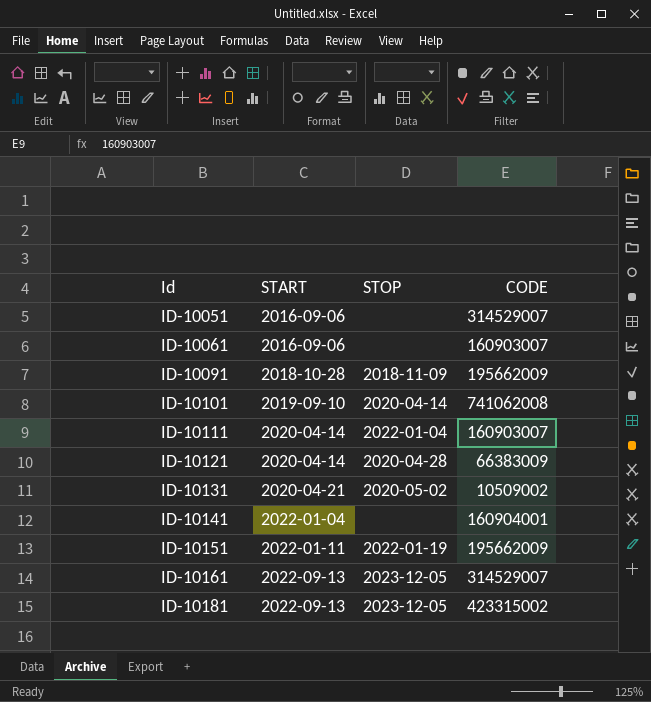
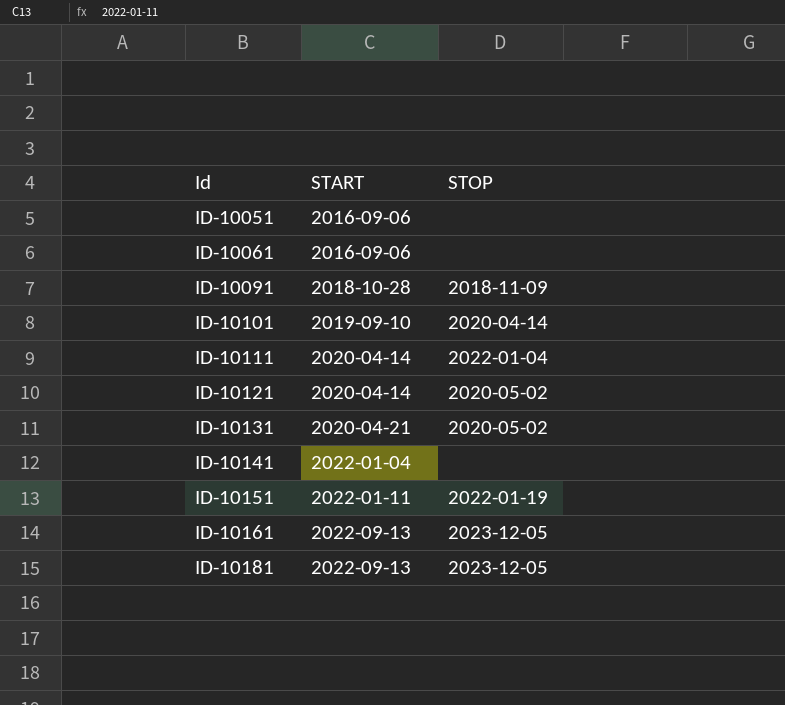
column CODE | position: 4 -> none
ID-10121 | STOP: 2020-04-28 -> 2020-05-02

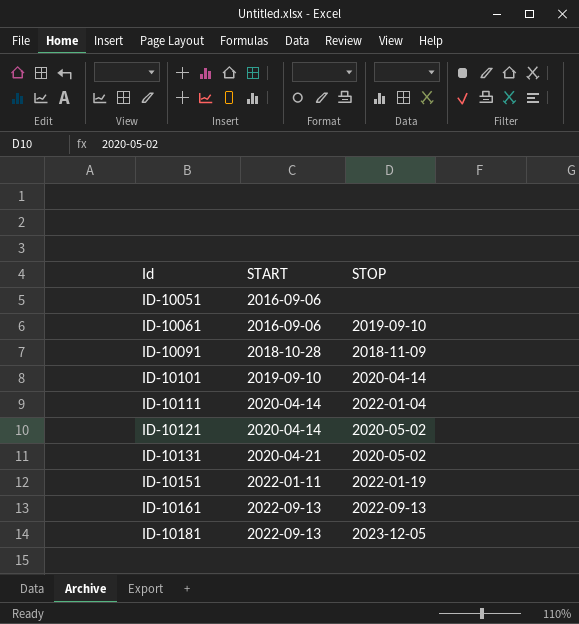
row ID-10141: 2022-01-04 | none -> none
ID-10061 | STOP: none -> 2019-09-10
ID-10161 | STOP: 2023-12-05 -> 2022-09-13

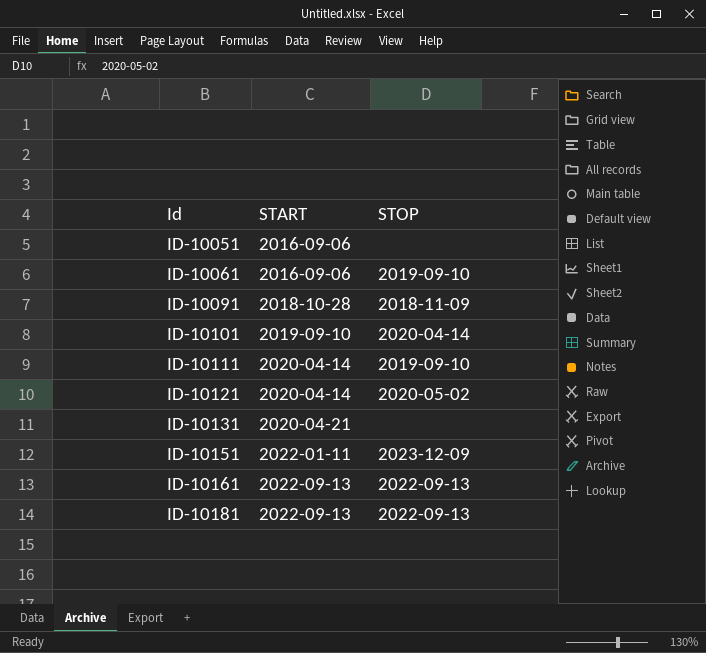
ID-10111 | STOP: 2022-01-04 -> 2019-09-10
ID-10131 | STOP: 2020-05-02 -> none
ID-10151 | STOP: 2022-01-19 -> 2023-12-09
ID-10181 | STOP: 2023-12-05 -> 2022-09-13

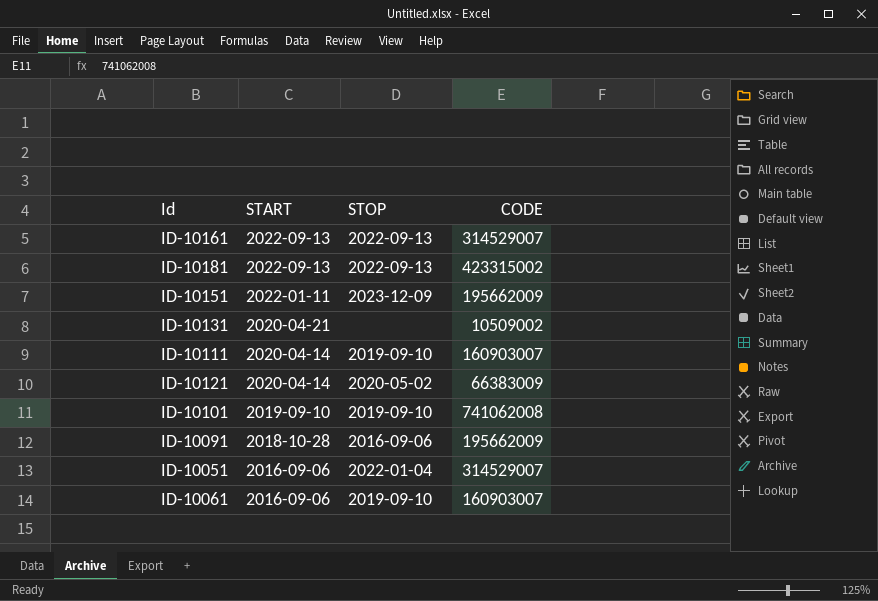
row order: Id ascending -> START descending
column CODE | position: none -> 4
ID-10101 | STOP: 2020-04-14 -> 2019-09-10
ID-10091 | STOP: 2018-11-09 -> 2016-09-06
ID-10051 | STOP: none -> 2022-01-04

